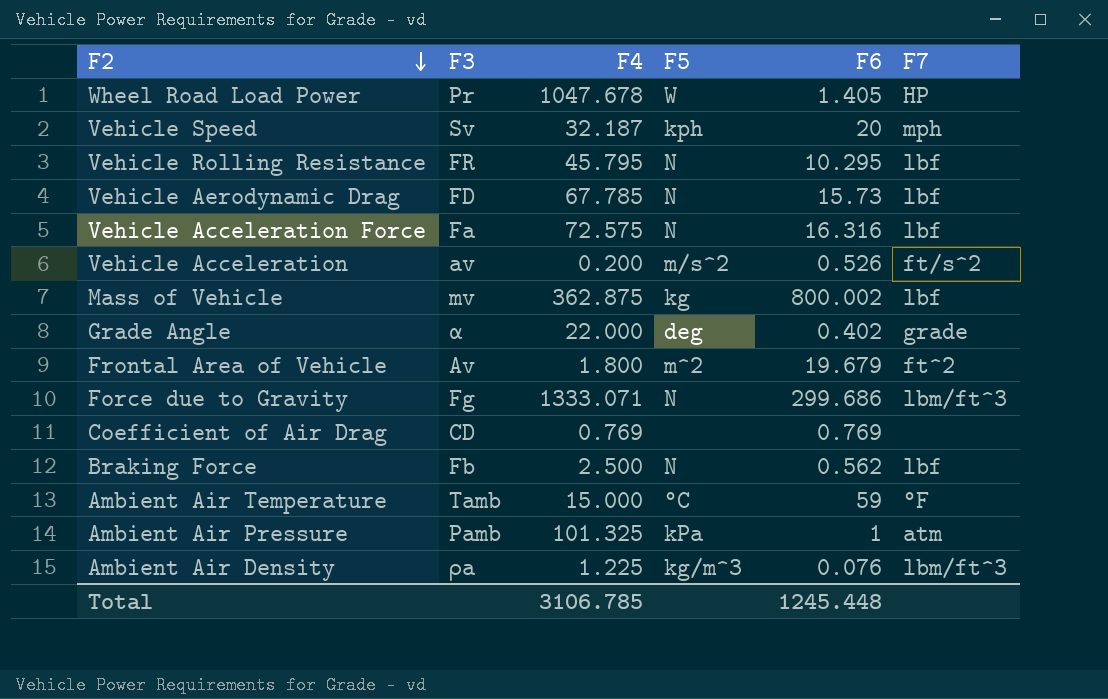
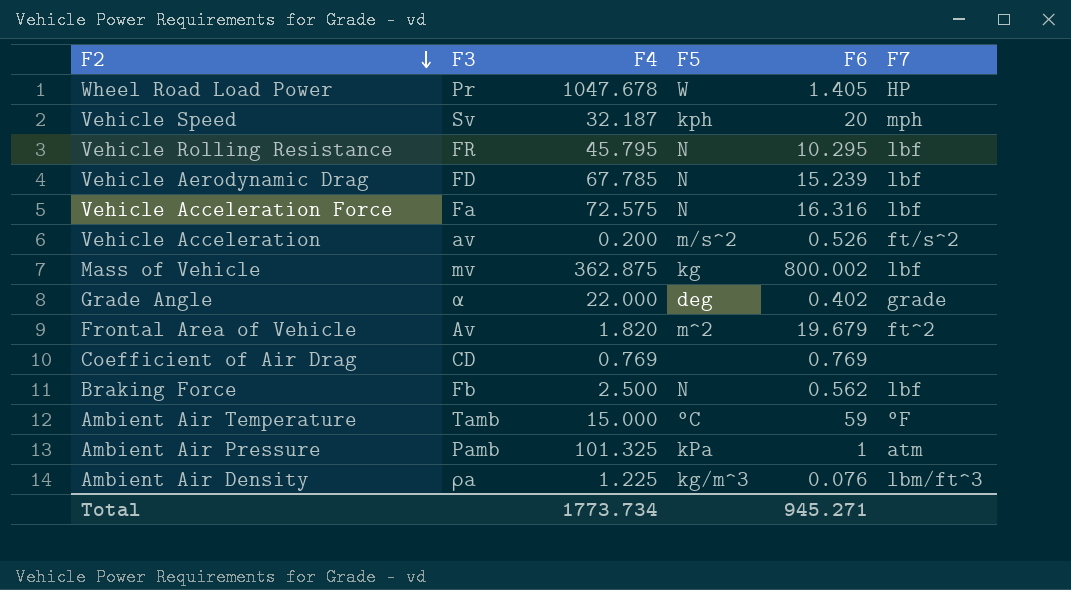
row Force due to Gravity: Fg | 1333.071 | N | 299.686 | lbm/ft^3 -> none
Vehicle Aerodynamic Drag | F6: 15.73 -> 15.239
Frontal Area of Vehicle | F4: 1.800 -> 1.820
Total | F4: 3106.785 -> 1773.734
Total | F6: 1245.448 -> 945.271

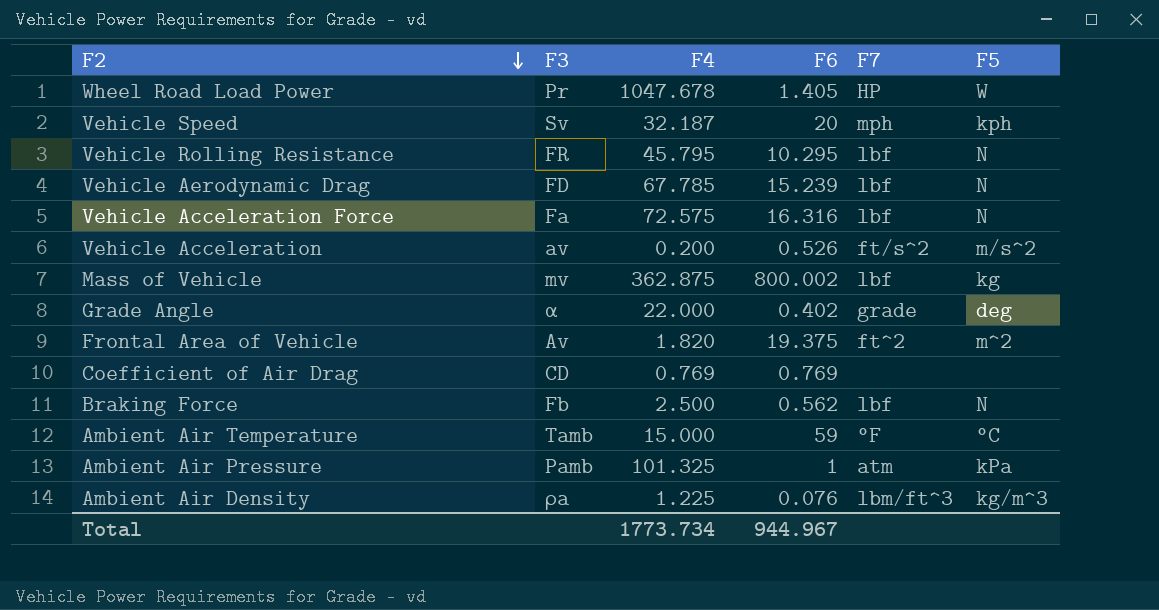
column F5 | position: 4 -> 6
Frontal Area of Vehicle | F6: 19.679 -> 19.375
Total | F6: 945.271 -> 944.967

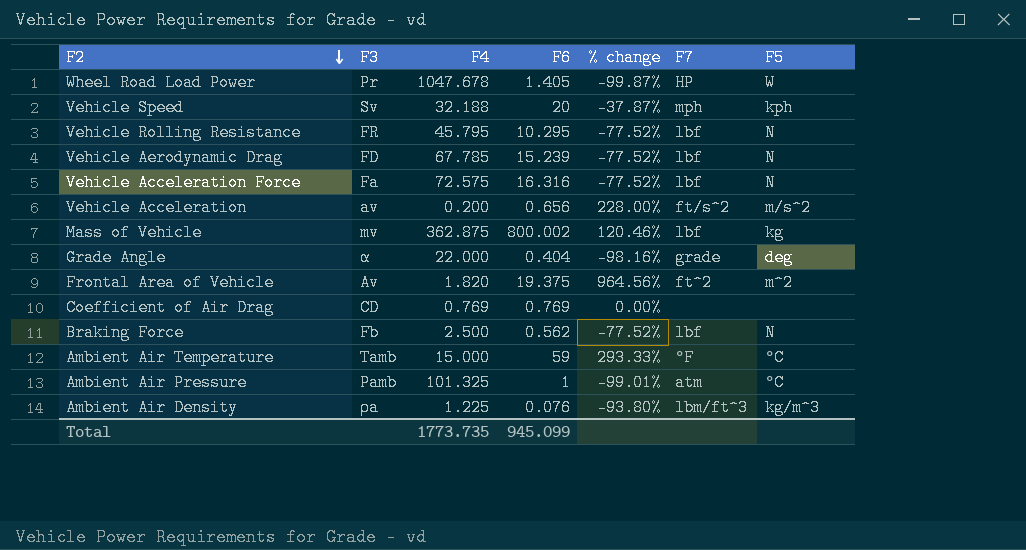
column % change | formula: none -> ([F6] - [F4]) / [F4]
Vehicle Speed | F4: 32.187 -> 32.188
Vehicle Acceleration | F6: 0.526 -> 0.656
Grade Angle | F6: 0.402 -> 0.404
Ambient Air Pressure | F5: kPa -> °C
Total | F4: 1773.734 -> 1773.735
Total | F6: 944.967 -> 945.099

